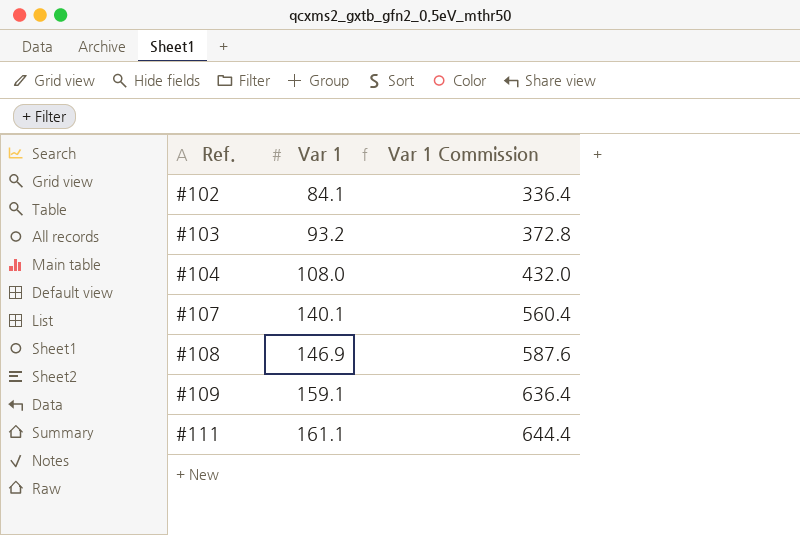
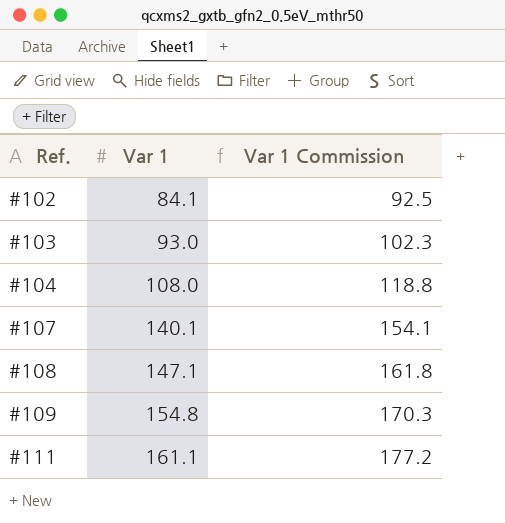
column Var 1 Commission | formula: [Var 1] * 4 -> [Var 1] * 1.1
#103 | Var 1: 93.2 -> 93.0
#108 | Var 1: 146.9 -> 147.1
#109 | Var 1: 159.1 -> 154.8

